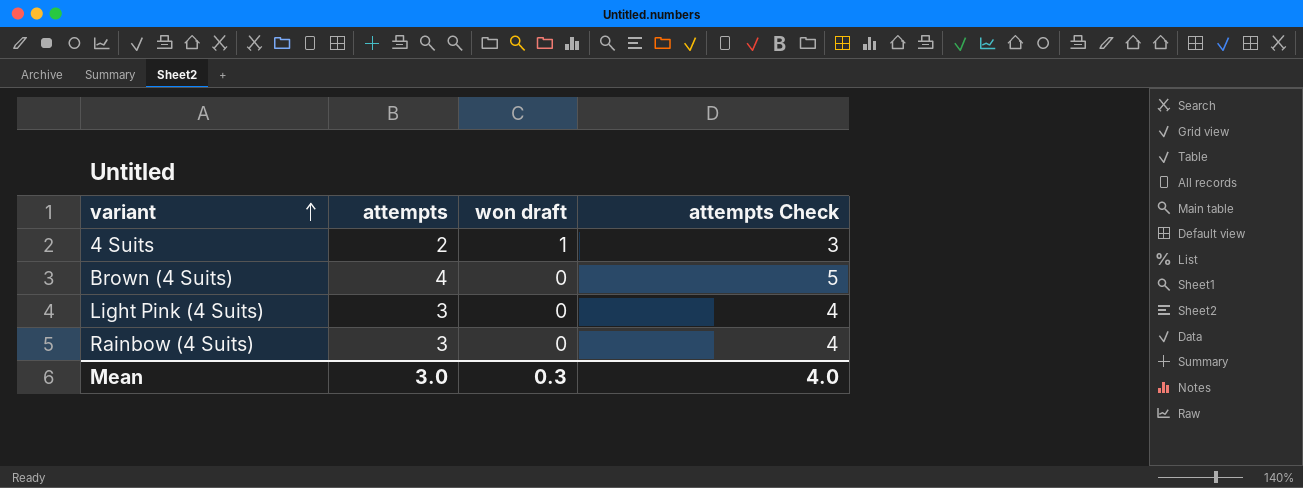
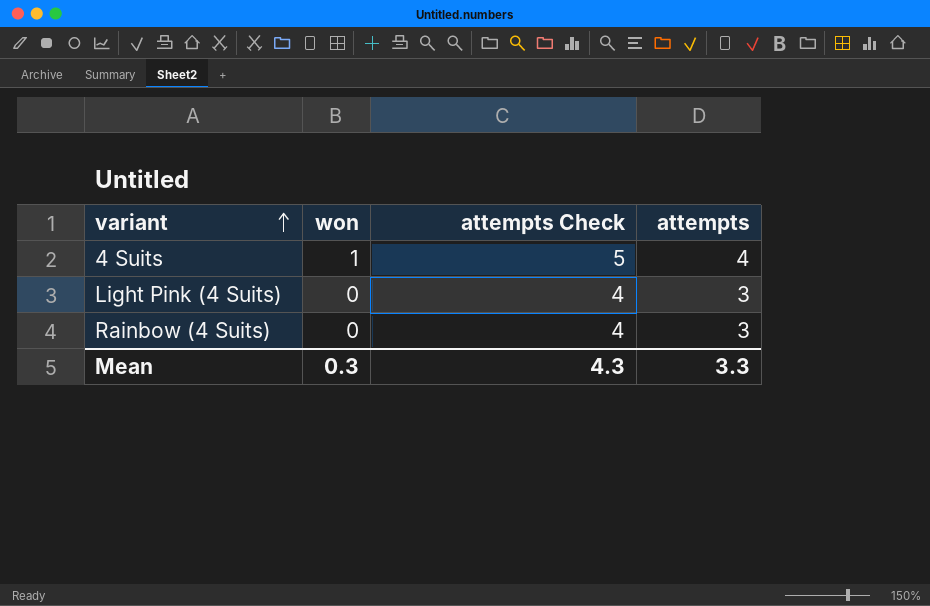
column name: won draft -> won
column attempts | position: 2 -> 4
row Brown (4 Suits): 4 | 0 | 5 -> none
4 Suits | attempts Check: 3 -> 5
4 Suits | attempts: 2 -> 4
Mean | attempts Check: 4.0 -> 4.3
Mean | attempts: 3.0 -> 3.3

